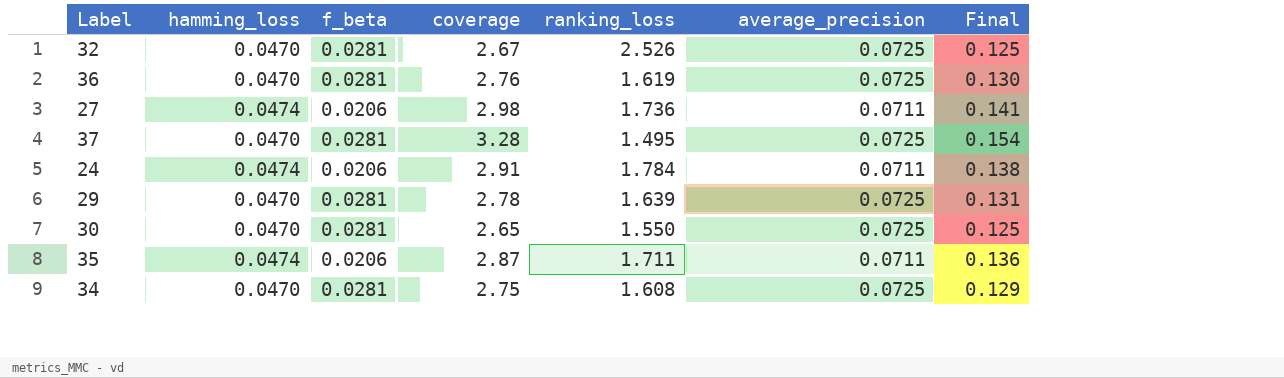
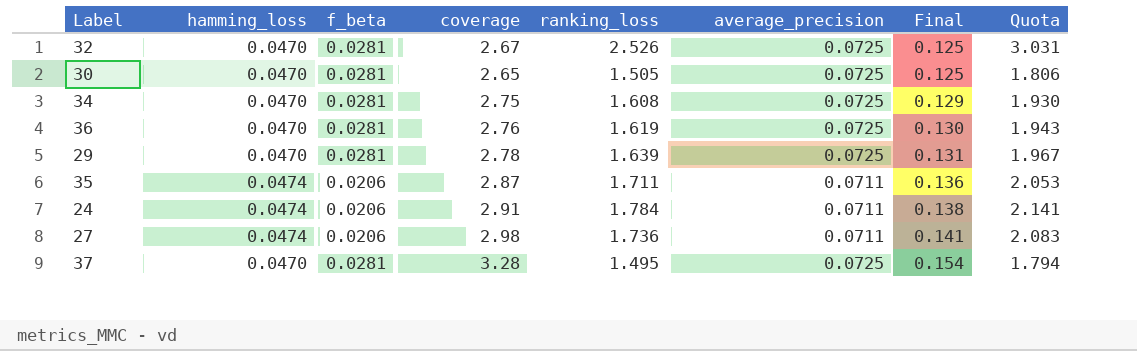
row order: none -> Final ascending
column Quota | formula: none -> [ranking_loss] * 1.2
30 | ranking_loss: 1.550 -> 1.505

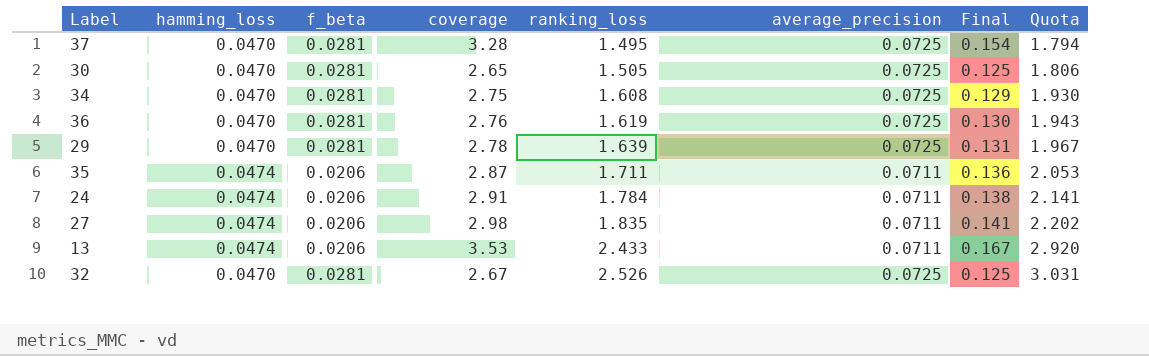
row order: Final ascending -> ranking_loss ascending
27 | ranking_loss: 1.736 -> 1.835
27 | Quota: 2.083 -> 2.202
row 13: none -> 0.0474 | 0.0206 | 3.53 | 2.433 | 0.0711 | 0.167 | 2.920

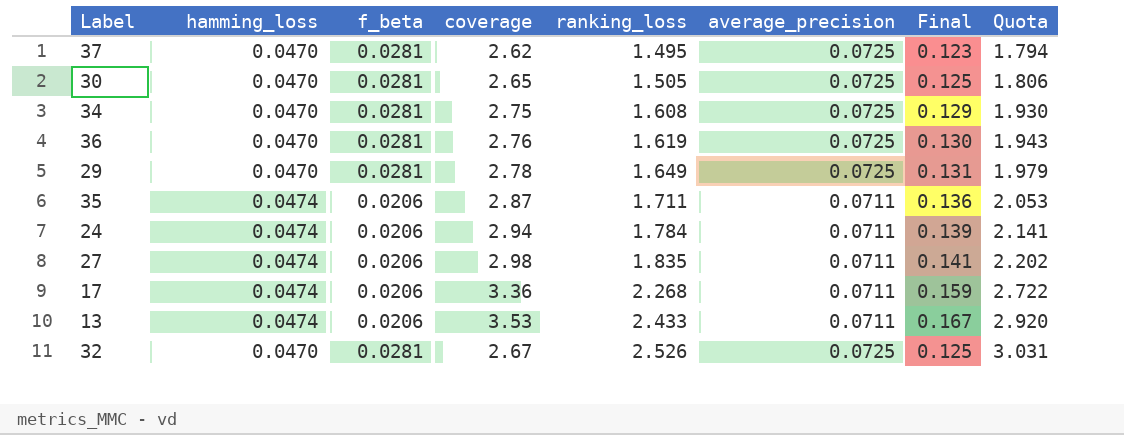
37 | coverage: 3.28 -> 2.62
37 | Final: 0.154 -> 0.123
29 | ranking_loss: 1.639 -> 1.649
29 | Quota: 1.967 -> 1.979
24 | coverage: 2.91 -> 2.94
24 | Final: 0.138 -> 0.139
row 17: none -> 0.0474 | 0.0206 | 3.36 | 2.268 | 0.0711 | 0.159 | 2.722

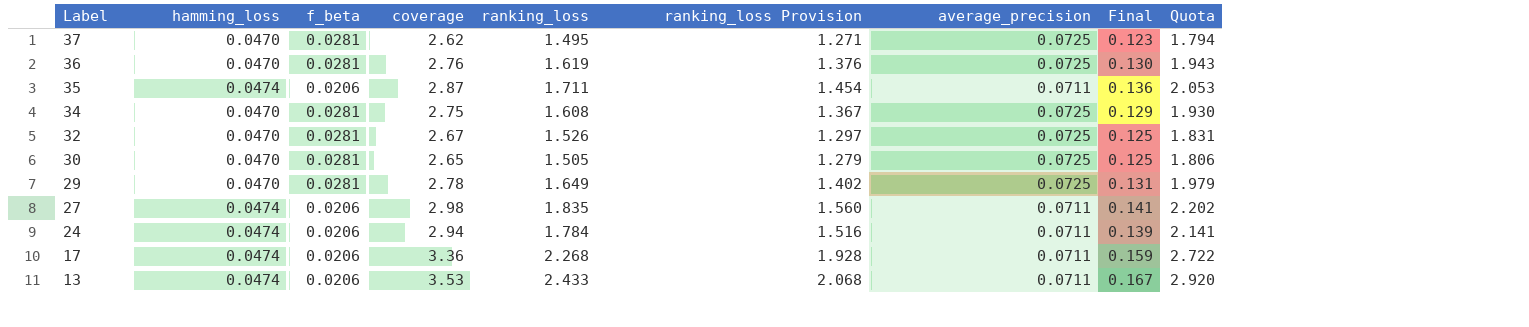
row order: ranking_loss ascending -> Label descending
column ranking_loss Provision | formula: none -> [ranking_loss] * 0.85
32 | ranking_loss: 2.526 -> 1.526
32 | Quota: 3.031 -> 1.831

